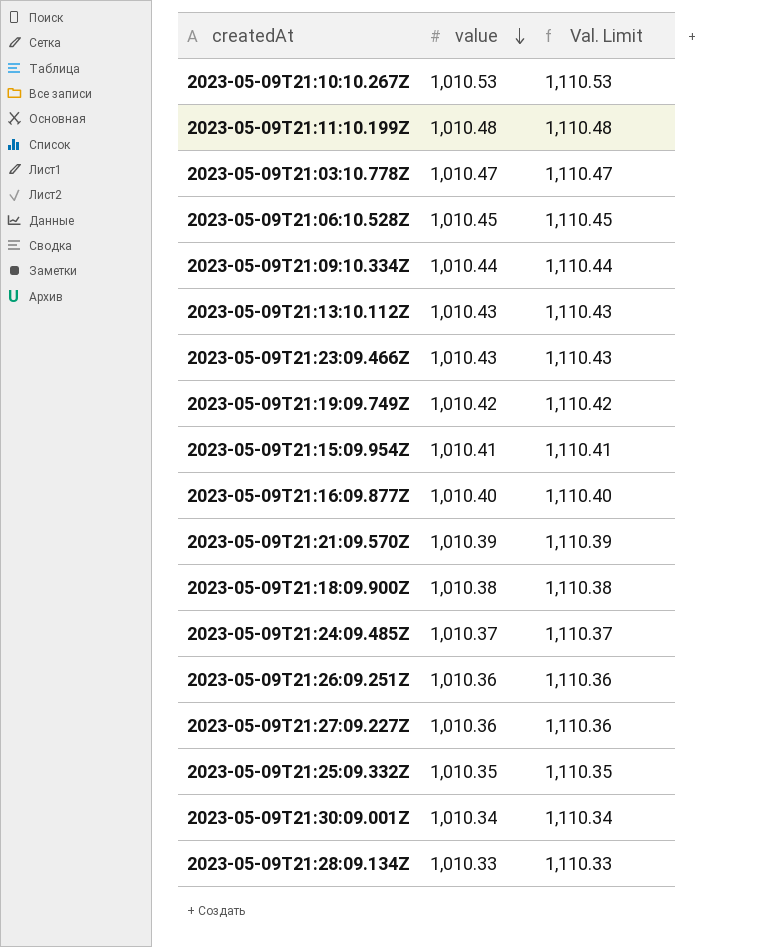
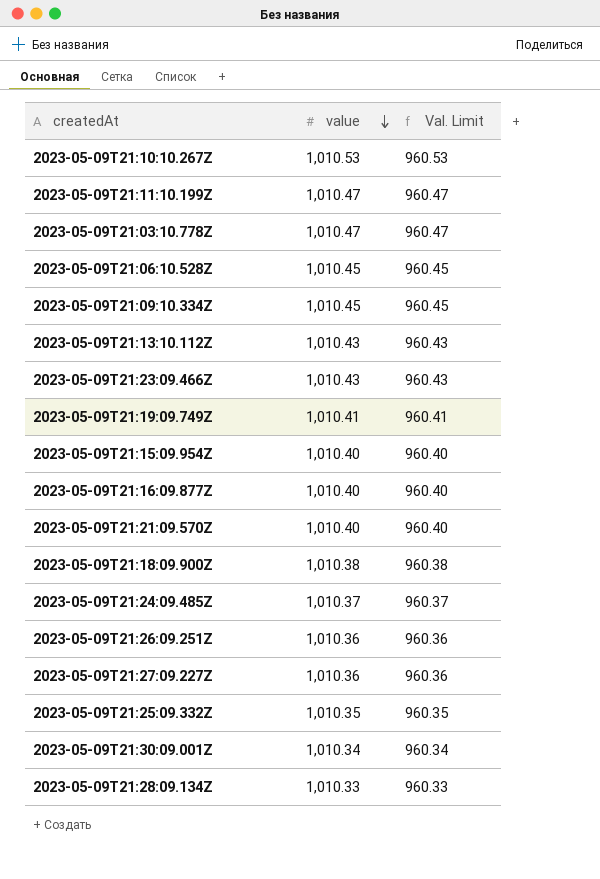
column Val. Limit | formula: [value] + 100 -> [value] - 50
2023-05-09T21:11:10.199Z | value: 1,010.48 -> 1,010.47
2023-05-09T21:09:10.334Z | value: 1,010.44 -> 1,010.45
2023-05-09T21:19:09.749Z | value: 1,010.42 -> 1,010.41
2023-05-09T21:15:09.954Z | value: 1,010.41 -> 1,010.40
2023-05-09T21:21:09.570Z | value: 1,010.39 -> 1,010.40

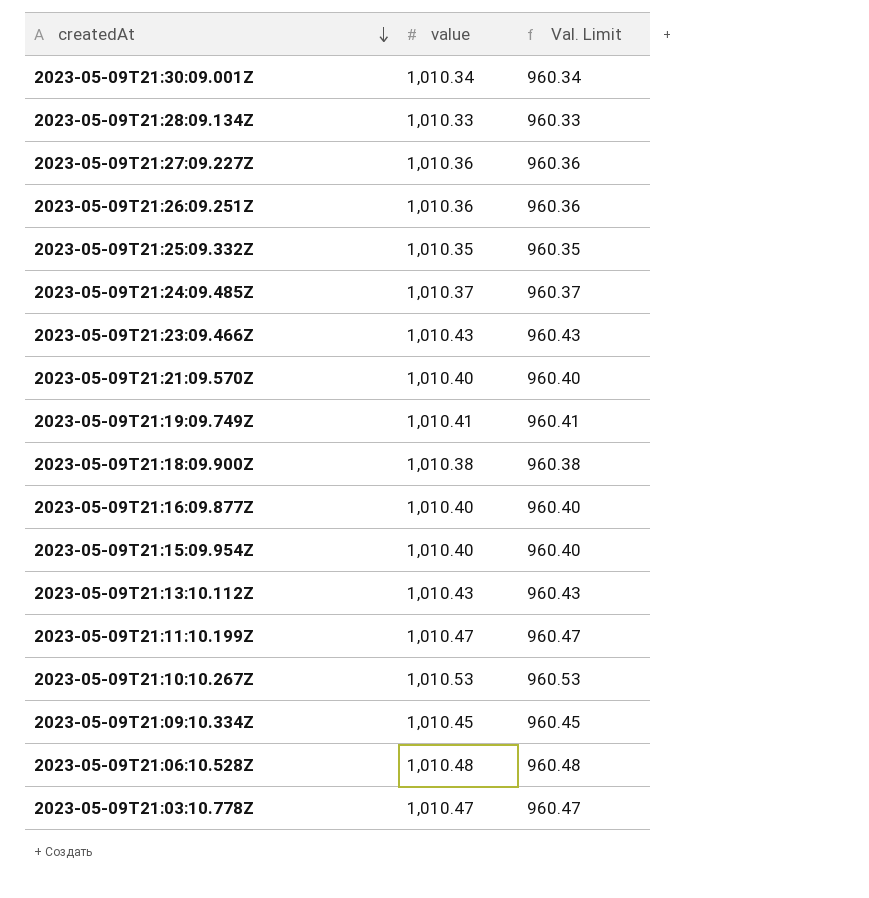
row order: value descending -> createdAt descending
2023-05-09T21:06:10.528Z | value: 1,010.45 -> 1,010.48
2023-05-09T21:06:10.528Z | Val. Limit: 960.45 -> 960.48

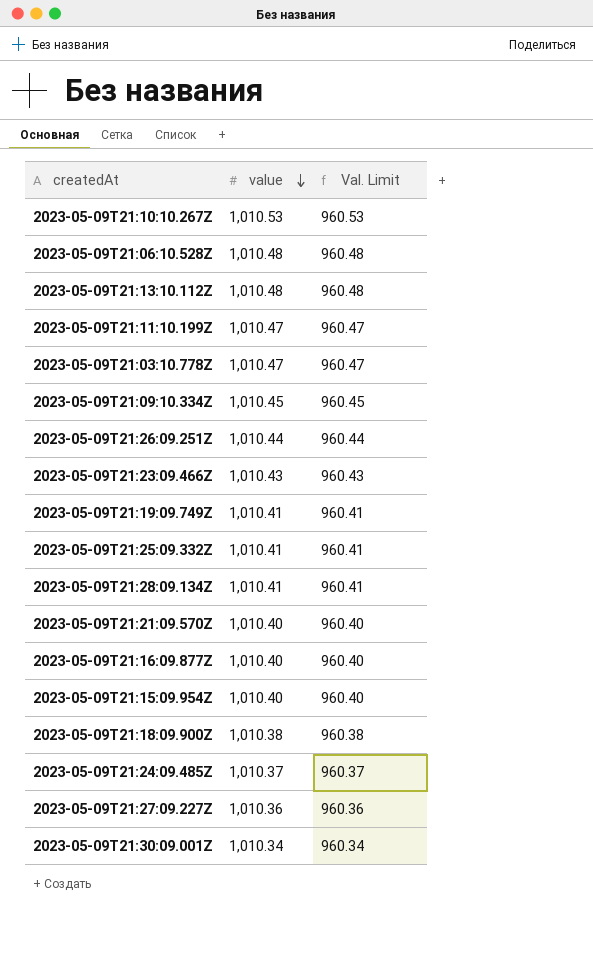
row order: createdAt descending -> value descending
2023-05-09T21:13:10.112Z | value: 1,010.43 -> 1,010.48
2023-05-09T21:13:10.112Z | Val. Limit: 960.43 -> 960.48
2023-05-09T21:26:09.251Z | value: 1,010.36 -> 1,010.44
2023-05-09T21:26:09.251Z | Val. Limit: 960.36 -> 960.44
2023-05-09T21:25:09.332Z | value: 1,010.35 -> 1,010.41
2023-05-09T21:25:09.332Z | Val. Limit: 960.35 -> 960.41
2023-05-09T21:28:09.134Z | value: 1,010.33 -> 1,010.41
2023-05-09T21:28:09.134Z | Val. Limit: 960.33 -> 960.41

